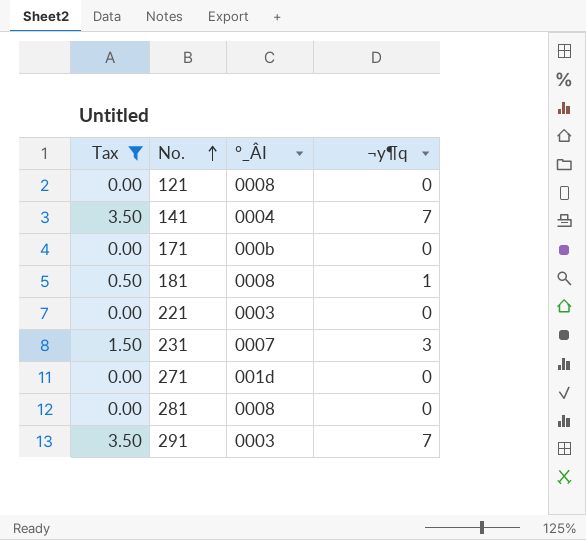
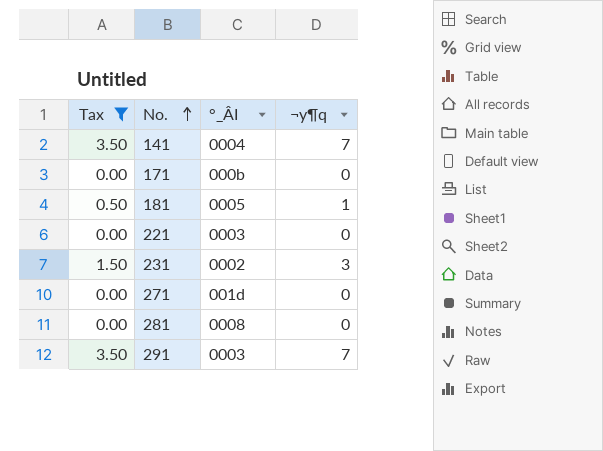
row 121: 0.00 | 0008 | 0 -> none
181 | °_ÂI: 0008 -> 0005
231 | °_ÂI: 0007 -> 0002

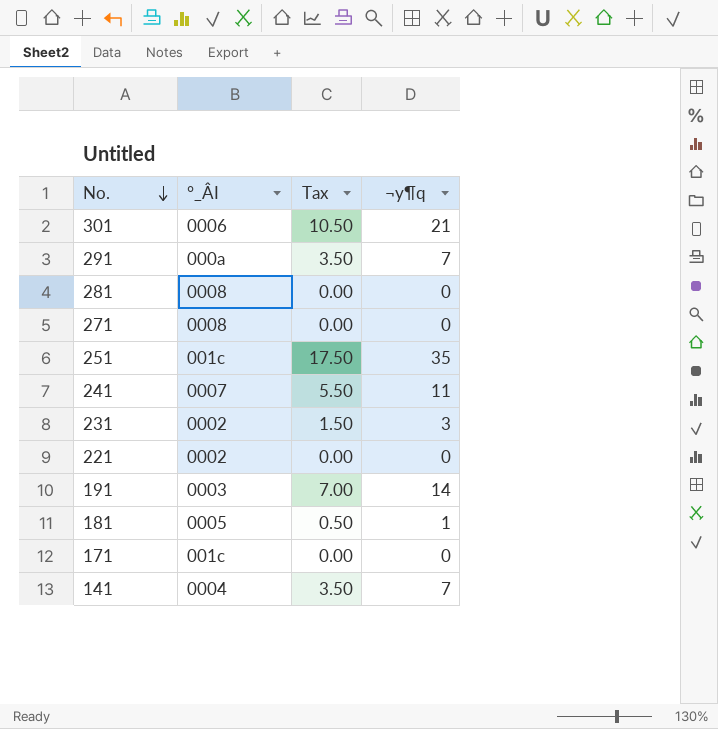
filter: Tax <= 3.50 -> none
row order: No. ascending -> No. descending
column Tax | position: 1 -> 3
291 | °_ÂI: 0003 -> 000a
271 | °_ÂI: 001d -> 0008
221 | °_ÂI: 0003 -> 0002
171 | °_ÂI: 000b -> 001c

